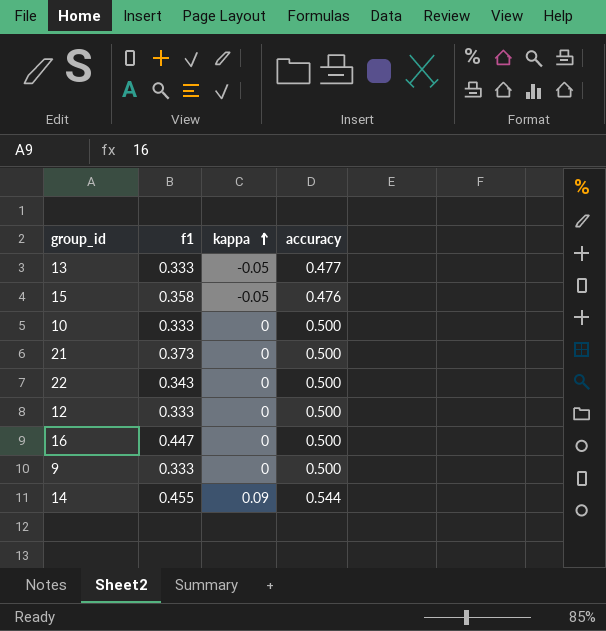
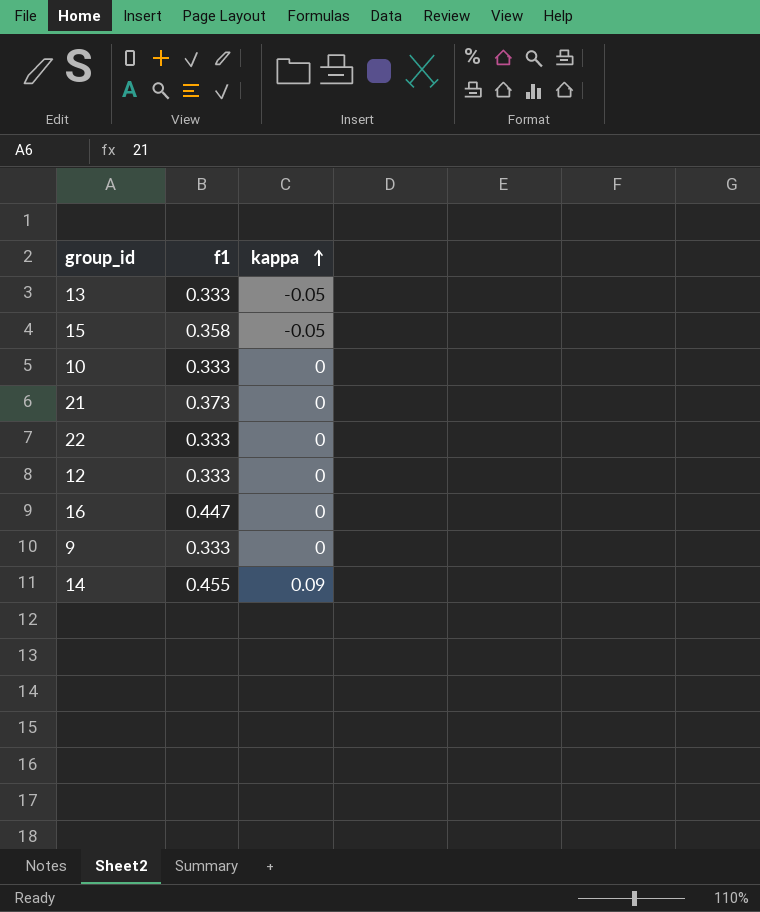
column accuracy | position: 4 -> none
22 | f1: 0.343 -> 0.333

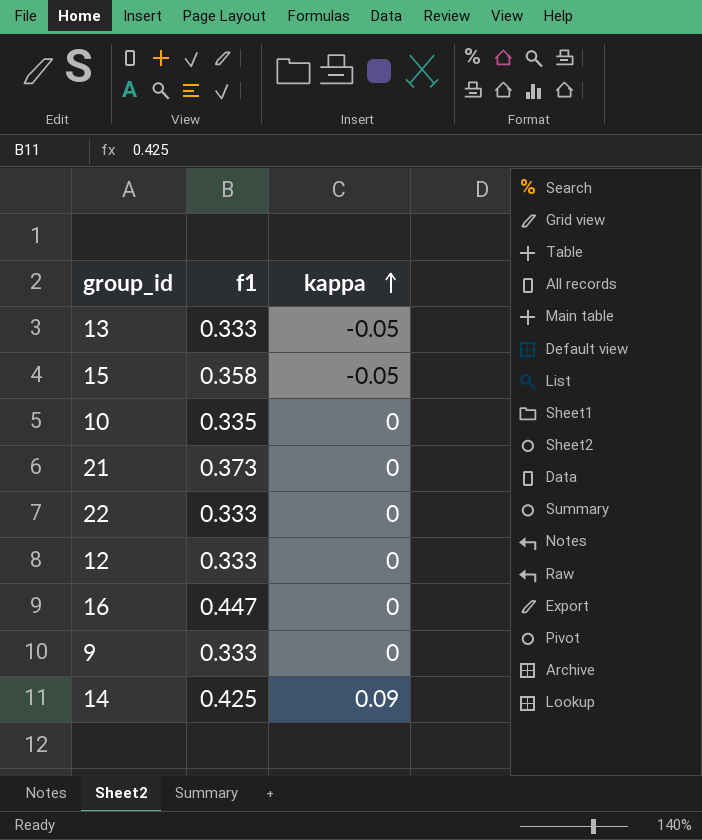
10 | f1: 0.333 -> 0.335
14 | f1: 0.455 -> 0.425

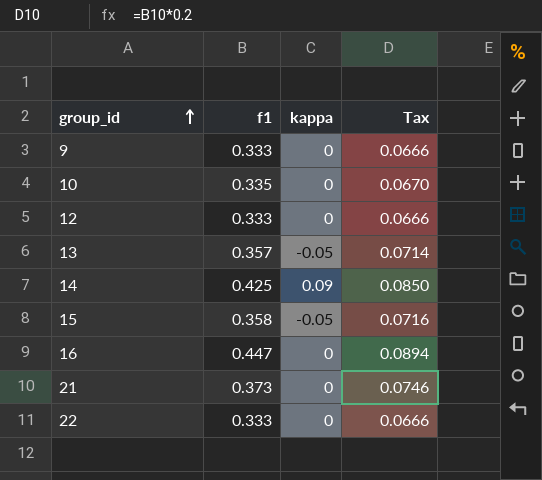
row order: kappa ascending -> group_id ascending
column Tax | formula: none -> [f1] * 0.2
13 | f1: 0.333 -> 0.357

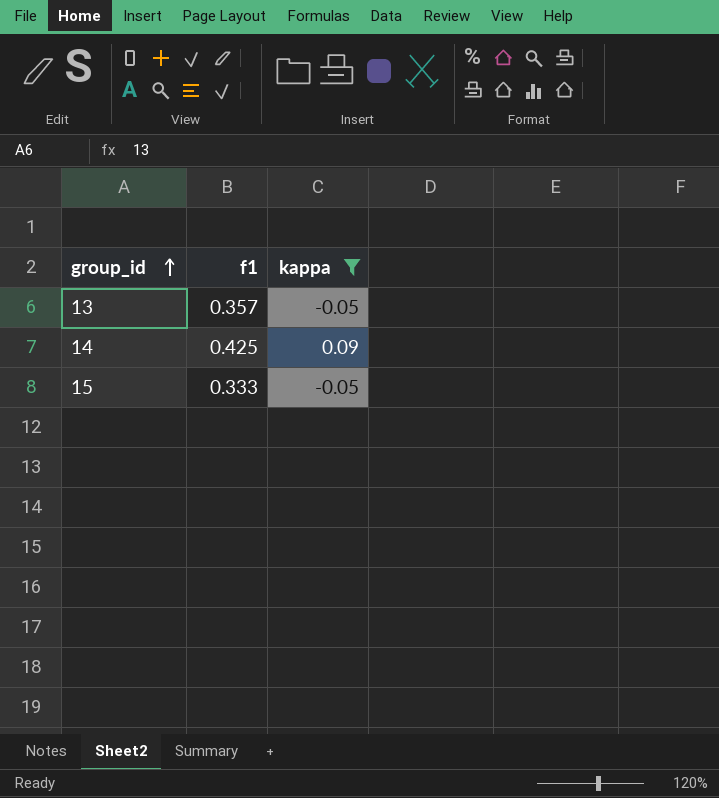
filter: none -> kappa != 0
column Tax | formula: [f1] * 0.2 -> none
15 | f1: 0.358 -> 0.333

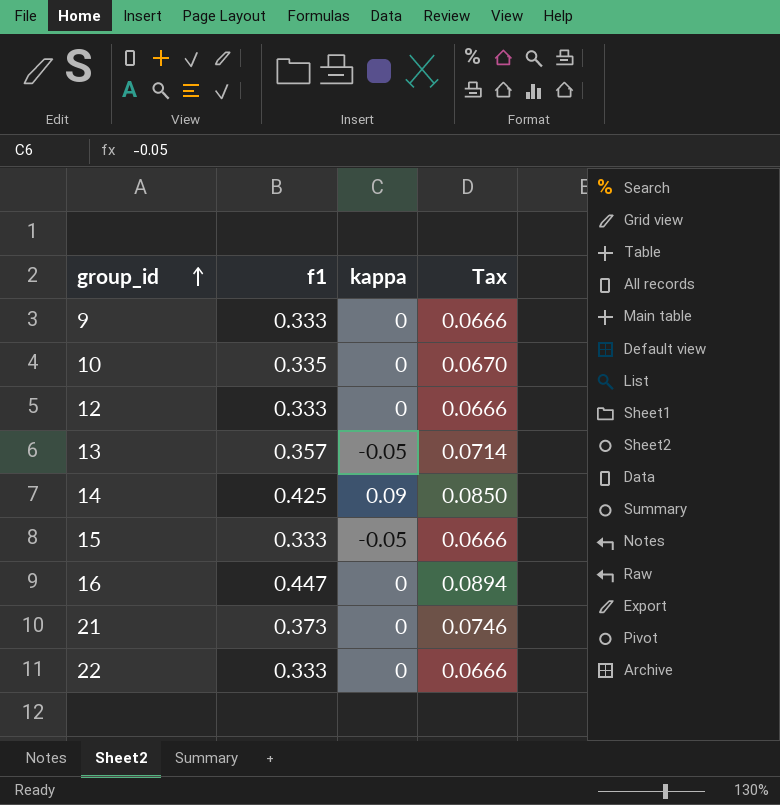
filter: kappa != 0 -> none
column Tax | formula: none -> [f1] * 0.2

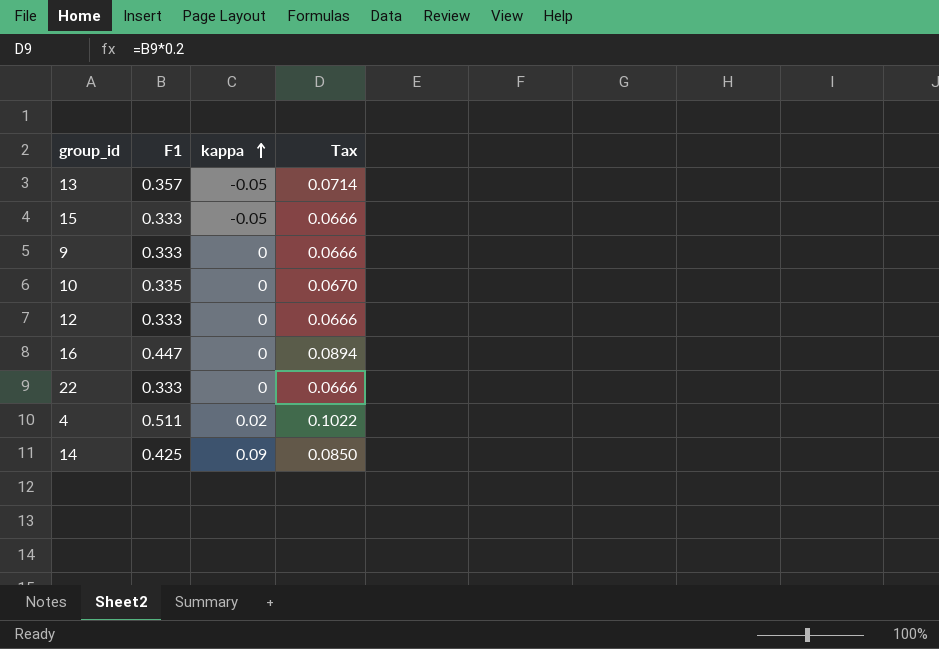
row order: group_id ascending -> kappa ascending
column name: f1 -> F1
row 21: 0.373 | 0 | 0.0746 -> none
row 4: none -> 0.511 | 0.02 | 0.1022

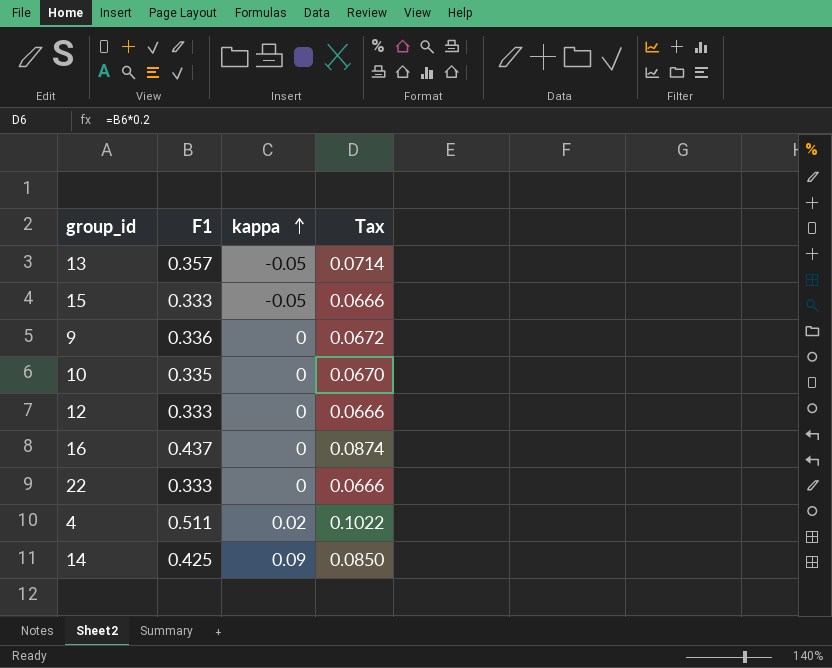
9 | F1: 0.333 -> 0.336
9 | Tax: 0.0666 -> 0.0672
16 | F1: 0.447 -> 0.437
16 | Tax: 0.0894 -> 0.0874

